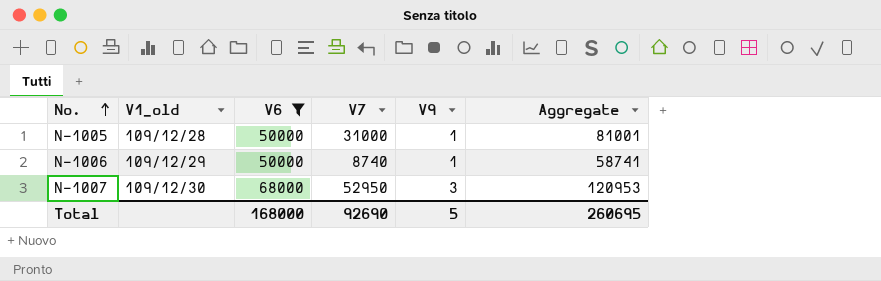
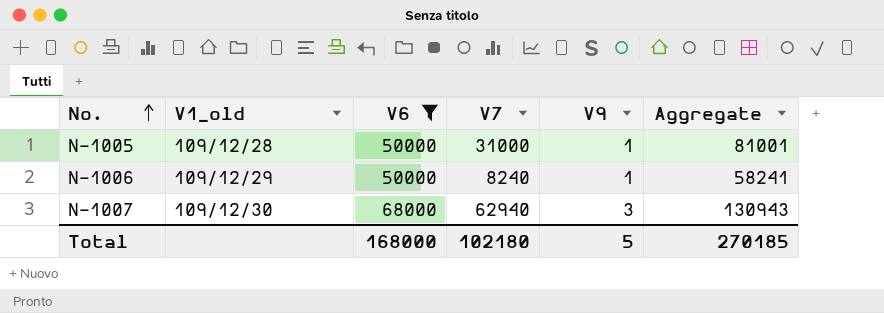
N-1006 | V7: 8740 -> 8240
N-1006 | Aggregate: 58741 -> 58241
N-1007 | V7: 52950 -> 62940
N-1007 | Aggregate: 120953 -> 130943
Total | V7: 92690 -> 102180
Total | Aggregate: 260695 -> 270185

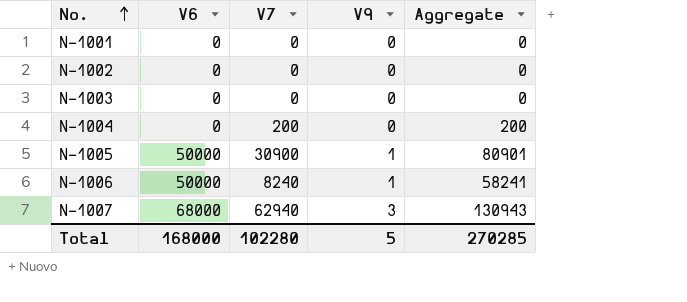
filter: V6 != 0 -> none
column V1_old | position: 2 -> none
N-1005 | V7: 31000 -> 30900
N-1005 | Aggregate: 81001 -> 80901
Total | V7: 102180 -> 102280
Total | Aggregate: 270185 -> 270285

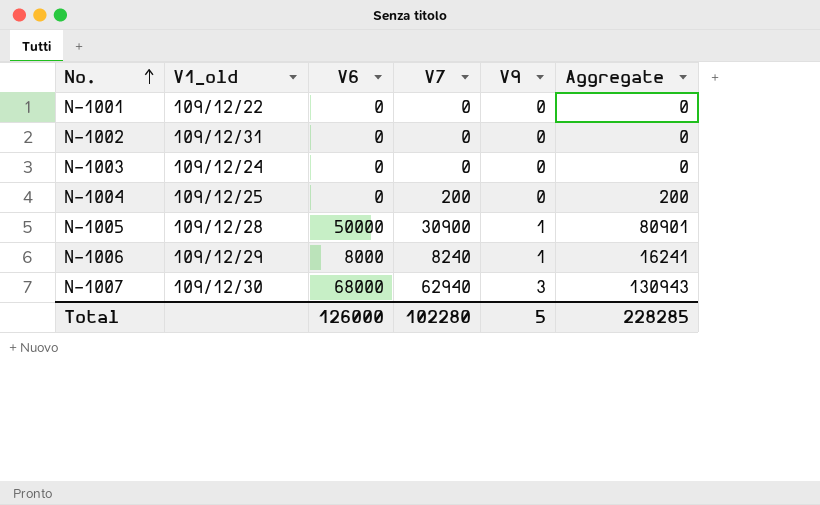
column V1_old | position: none -> 2
N-1006 | V6: 50000 -> 8000
N-1006 | Aggregate: 58241 -> 16241
Total | V6: 168000 -> 126000
Total | Aggregate: 270285 -> 228285

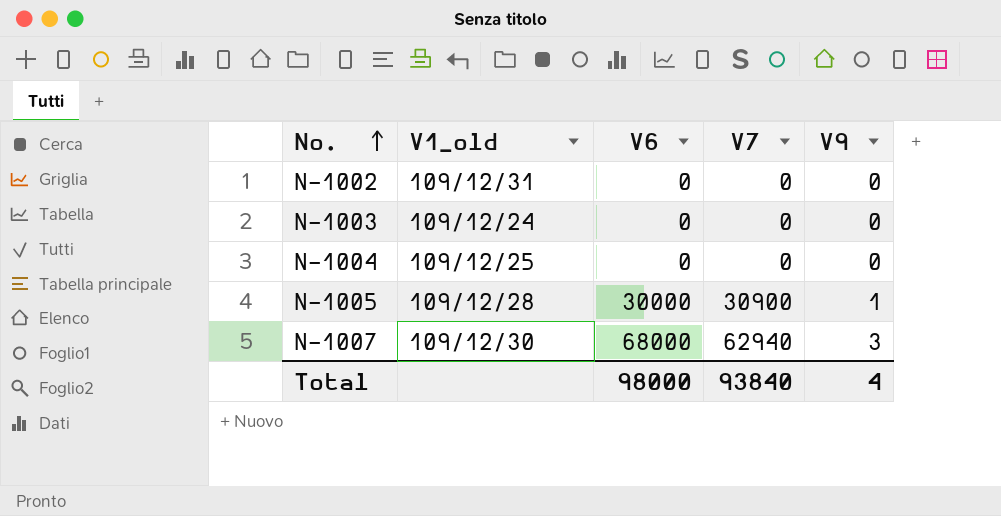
column Aggregate | formula: [V6] + [V7] + [V9] -> none
row N-1001: 109/12/22 | 0 | 0 | 0 | 0 -> none
row N-1006: 109/12/29 | 8000 | 8240 | 1 | 16241 -> none
N-1004 | V7: 200 -> 0
N-1005 | V6: 50000 -> 30000
Total | V6: 126000 -> 98000
Total | V7: 102280 -> 93840
Total | V9: 5 -> 4

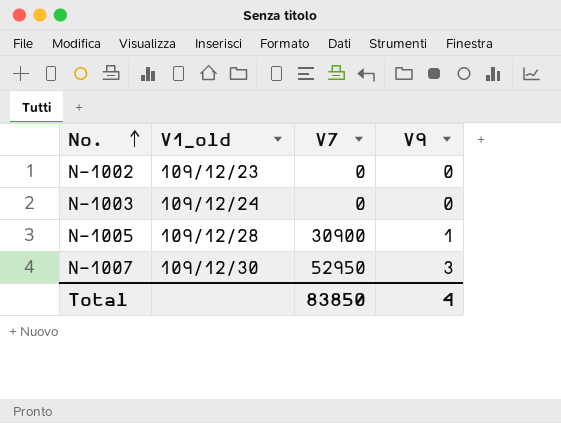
column V6 | position: 3 -> none
row N-1004: 109/12/25 | 0 | 0 | 0 -> none
N-1002 | V1_old: 109/12/31 -> 109/12/23
N-1007 | V7: 62940 -> 52950
Total | V7: 93840 -> 83850

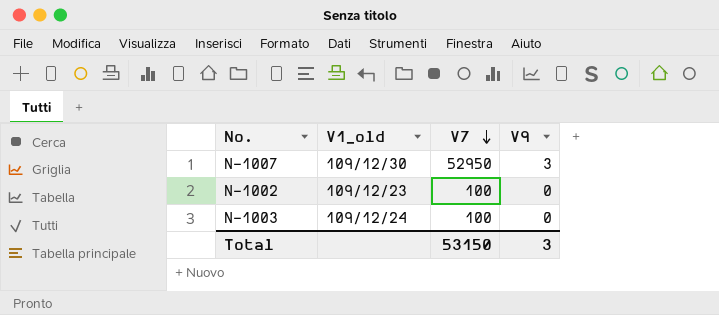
row order: No. ascending -> V7 descending
row N-1005: 109/12/28 | 30900 | 1 -> none
N-1002 | V7: 0 -> 100
N-1003 | V7: 0 -> 100
Total | V7: 83850 -> 53150
Total | V9: 4 -> 3

